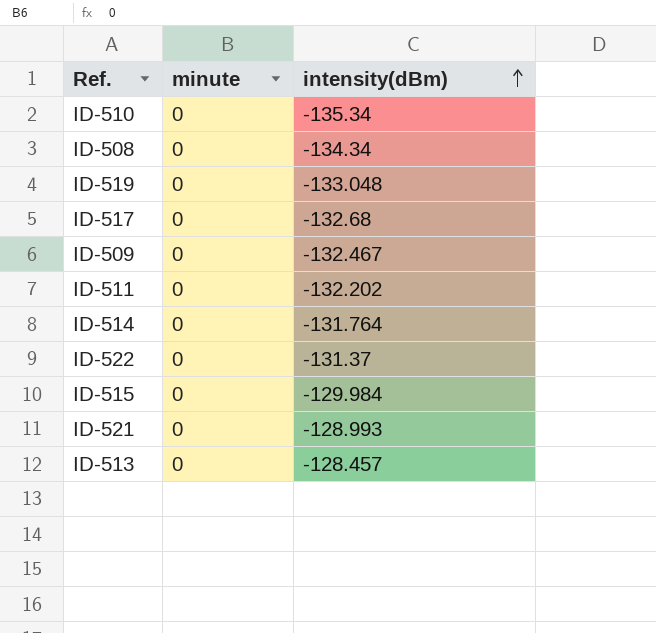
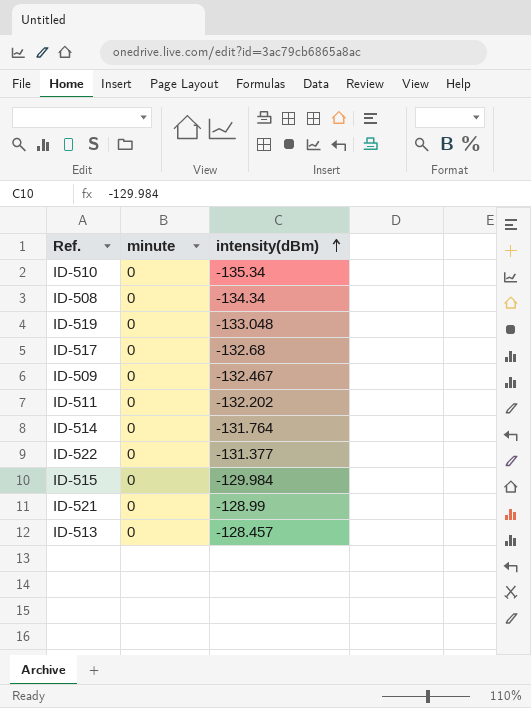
ID-522 | intensity(dBm): -131.37 -> -131.377
ID-521 | intensity(dBm): -128.993 -> -128.99

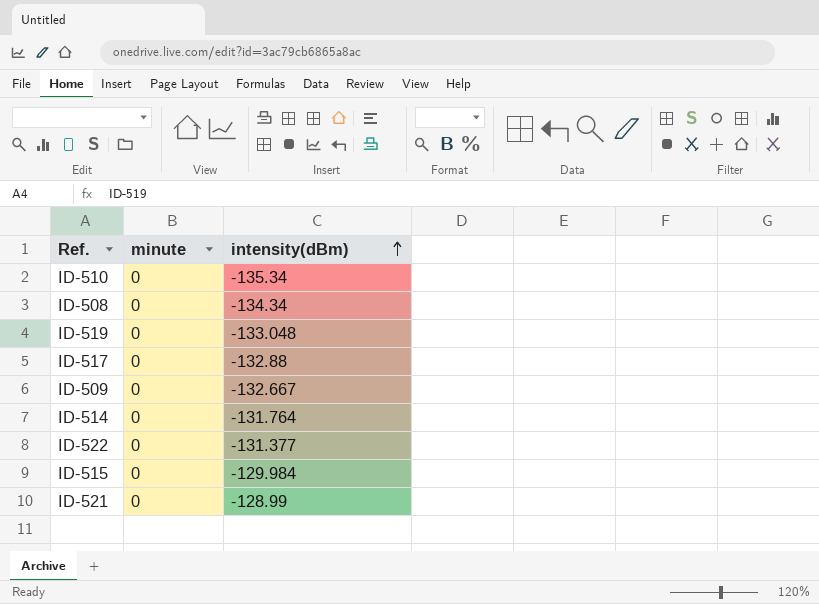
row ID-511: 0 | -132.202 -> none
row ID-513: 0 | -128.457 -> none
ID-517 | intensity(dBm): -132.68 -> -132.88
ID-509 | intensity(dBm): -132.467 -> -132.667

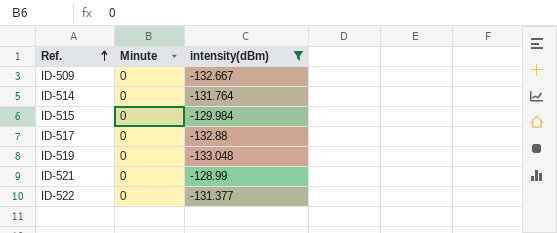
filter: none -> intensity(dBm) >= -133.048
row order: intensity(dBm) ascending -> Ref. ascending
column name: minute -> Minute

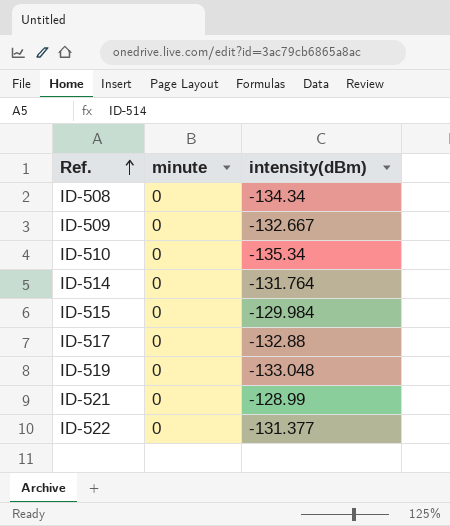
filter: intensity(dBm) >= -133.048 -> none
column name: Minute -> minute

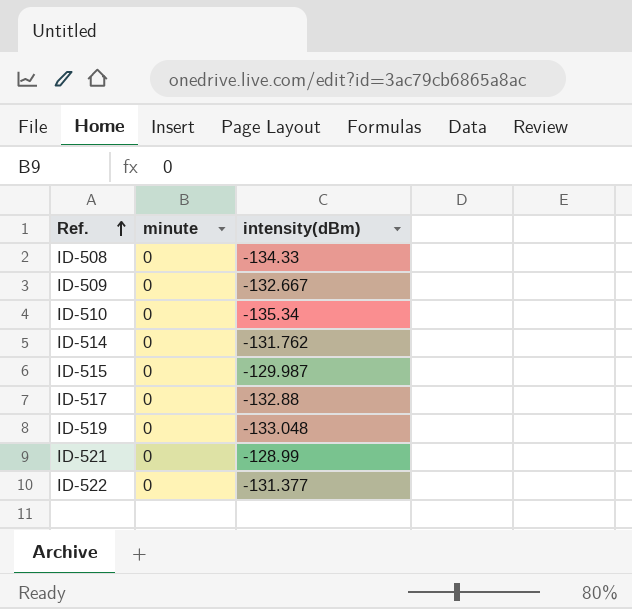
ID-508 | intensity(dBm): -134.34 -> -134.33
ID-514 | intensity(dBm): -131.764 -> -131.762
ID-515 | intensity(dBm): -129.984 -> -129.987

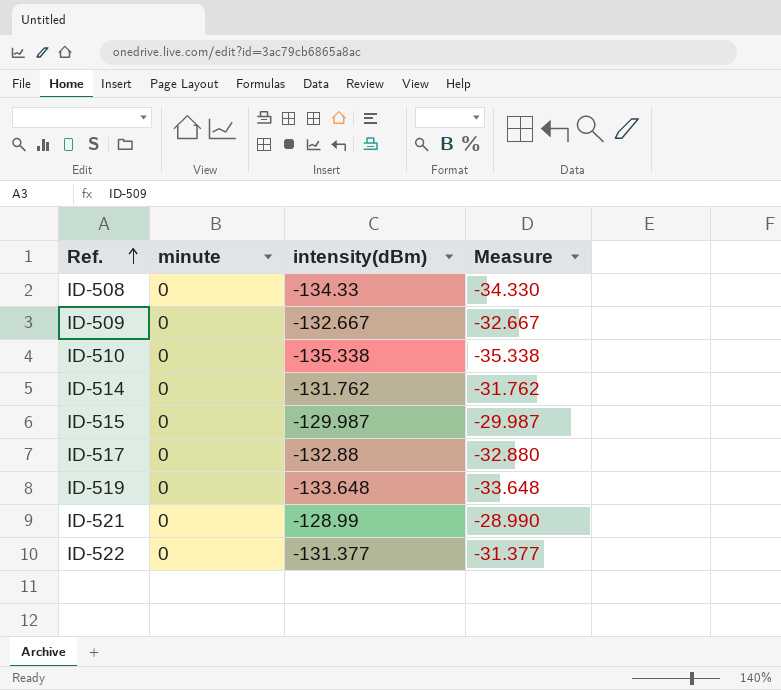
column Measure | formula: none -> [intensity(dBm)] + 100
ID-510 | intensity(dBm): -135.34 -> -135.338
ID-519 | intensity(dBm): -133.048 -> -133.648

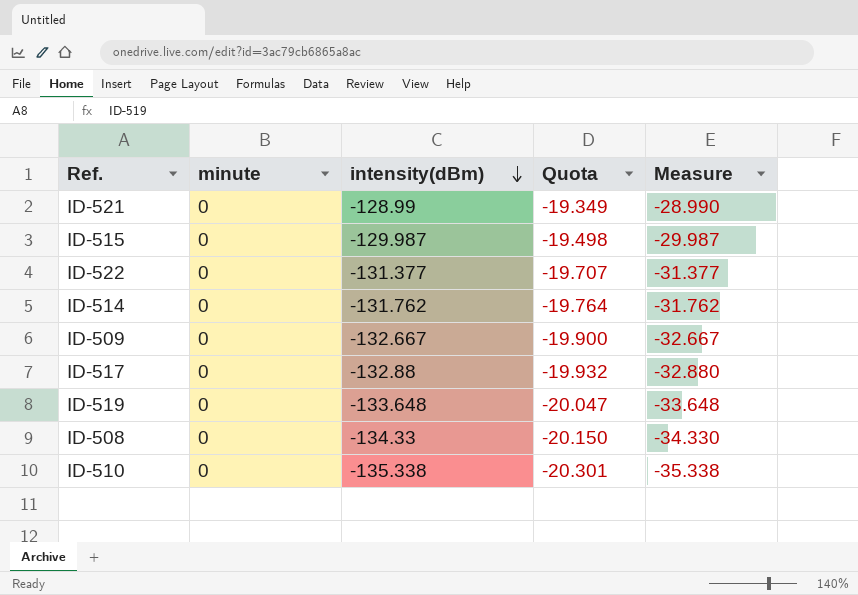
row order: Ref. ascending -> intensity(dBm) descending
column Quota | formula: none -> [intensity(dBm)] * 0.15

